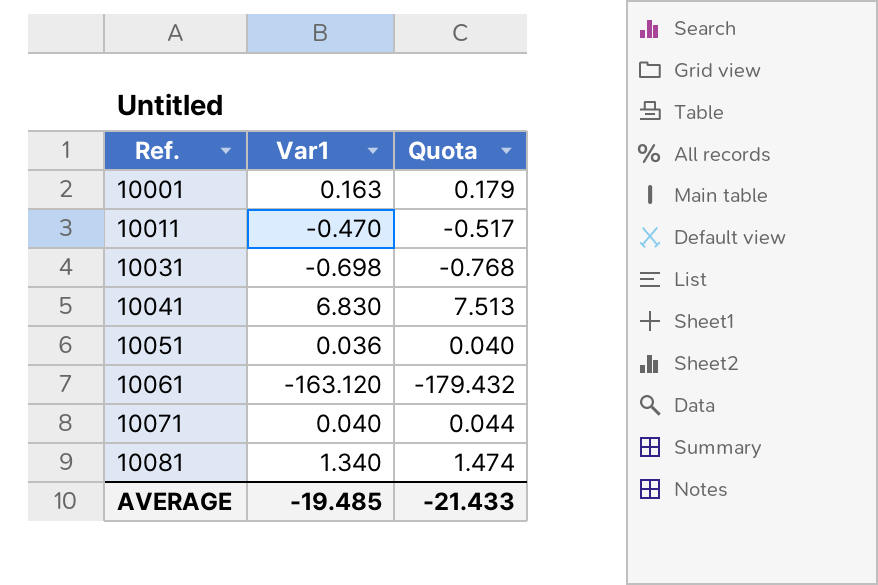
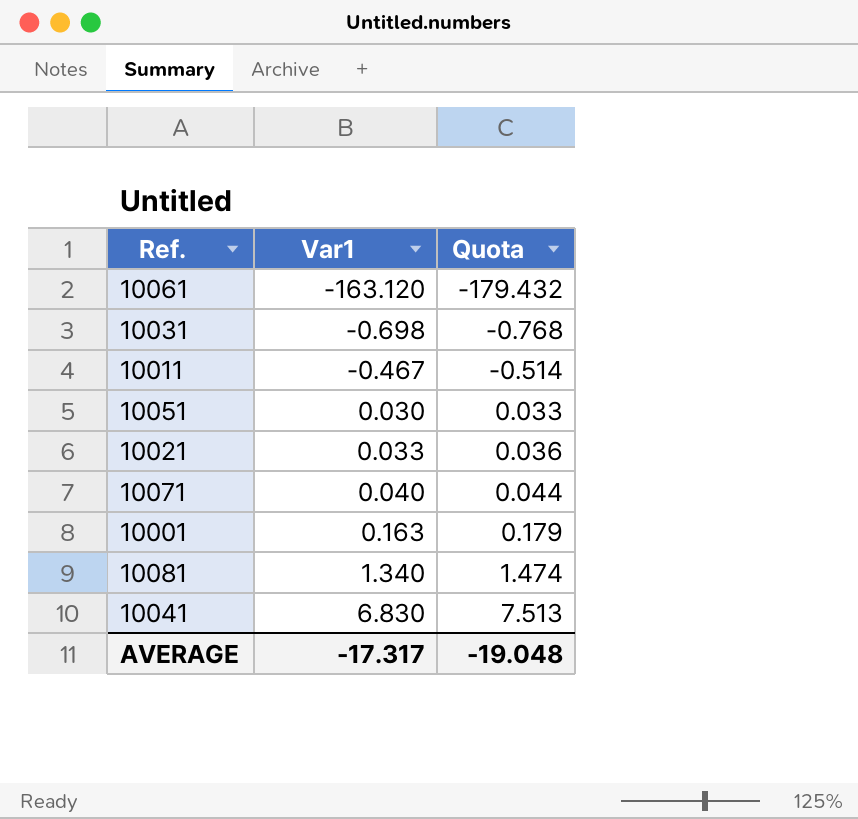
row order: Ref. ascending -> Var1 ascending
10011 | Var1: -0.470 -> -0.467
10011 | Quota: -0.517 -> -0.514
10051 | Var1: 0.036 -> 0.030
10051 | Quota: 0.040 -> 0.033
row 10021: none -> 0.033 | 0.036
AVERAGE | Var1: -19.485 -> -17.317
AVERAGE | Quota: -21.433 -> -19.048

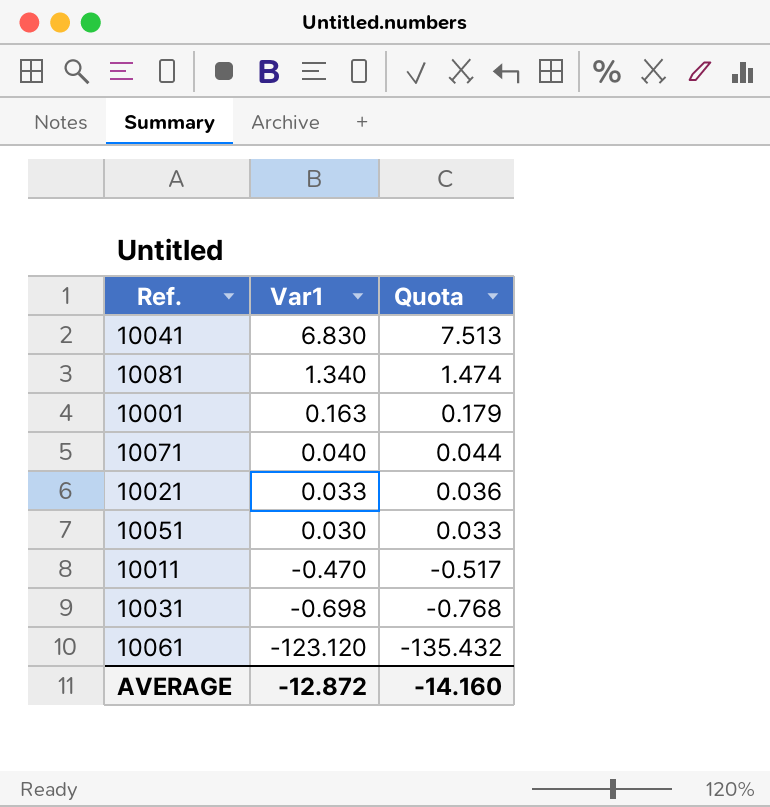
row order: Var1 ascending -> Var1 descending
10011 | Var1: -0.467 -> -0.470
10011 | Quota: -0.514 -> -0.517
10061 | Var1: -163.120 -> -123.120
10061 | Quota: -179.432 -> -135.432
AVERAGE | Var1: -17.317 -> -12.872
AVERAGE | Quota: -19.048 -> -14.160

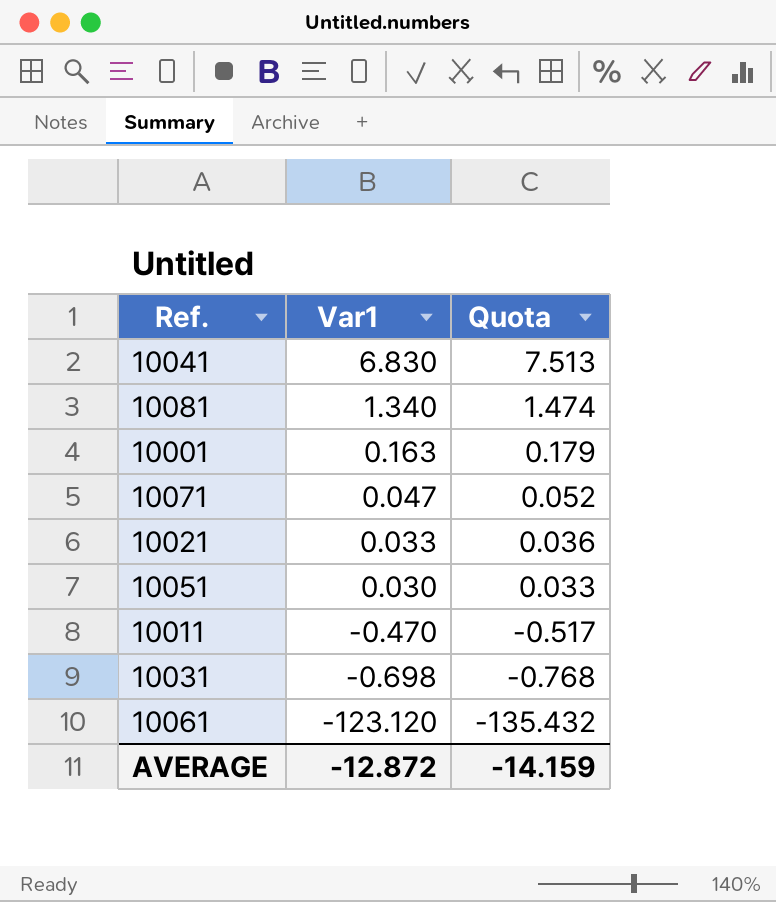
10071 | Var1: 0.040 -> 0.047
10071 | Quota: 0.044 -> 0.052
AVERAGE | Quota: -14.160 -> -14.159

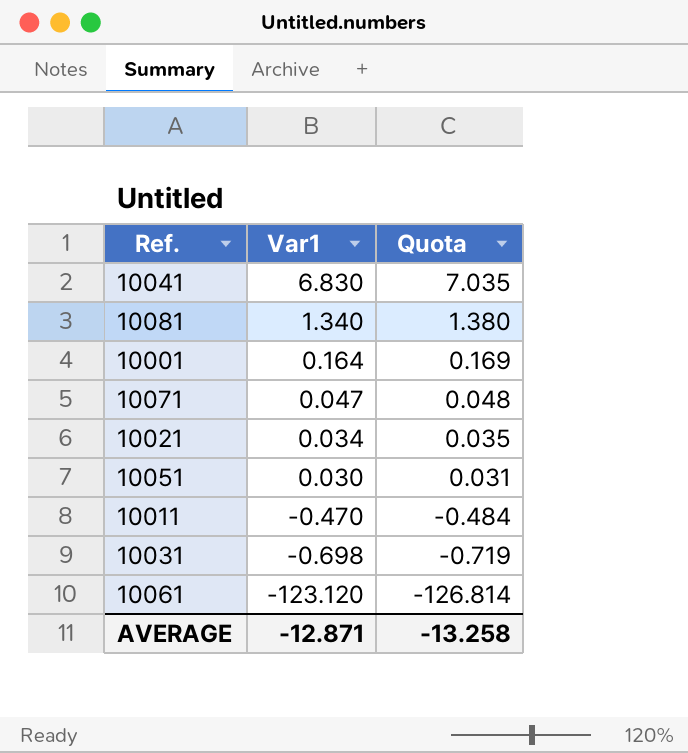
column Quota | formula: [Var1] * 1.1 -> [Var1] * 1.03
10001 | Var1: 0.163 -> 0.164
10021 | Var1: 0.033 -> 0.034
AVERAGE | Var1: -12.872 -> -12.871
AVERAGE | Quota: -14.159 -> -13.258

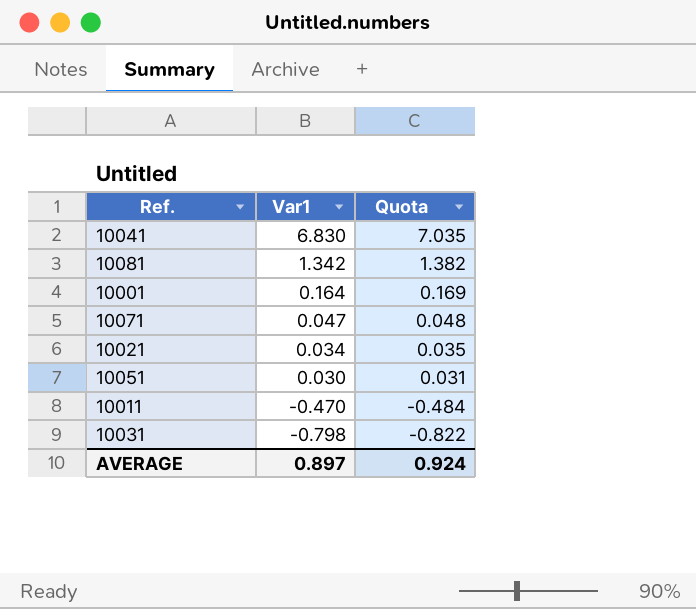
row 10061: -123.120 | -126.814 -> none
10081 | Var1: 1.340 -> 1.342
10081 | Quota: 1.380 -> 1.382
10031 | Var1: -0.698 -> -0.798
10031 | Quota: -0.719 -> -0.822
AVERAGE | Var1: -12.871 -> 0.897
AVERAGE | Quota: -13.258 -> 0.924

